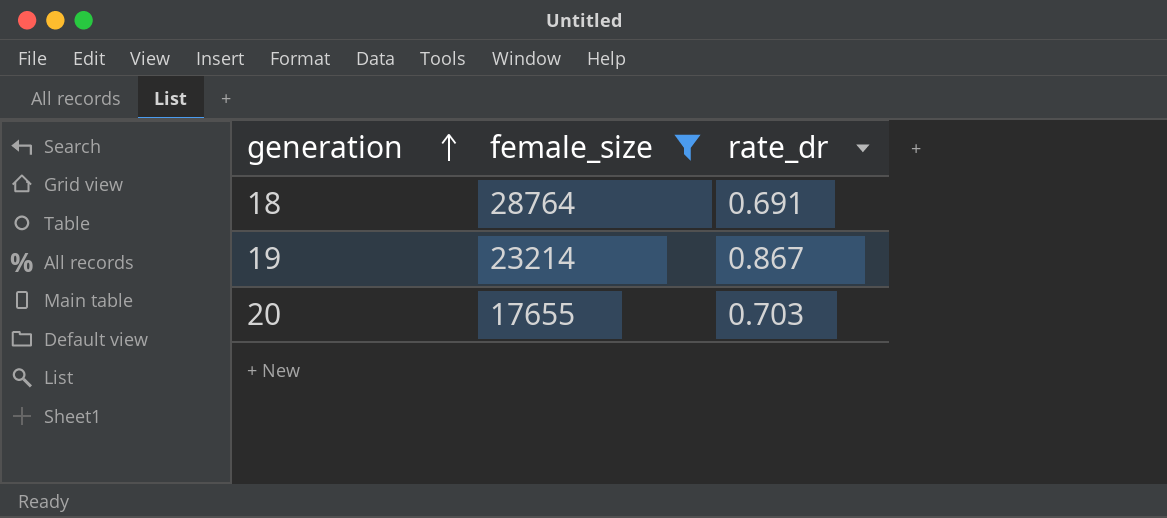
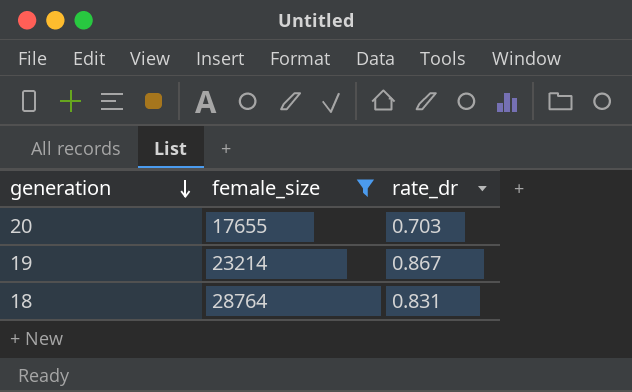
row order: generation ascending -> generation descending
18 | rate_dr: 0.691 -> 0.831

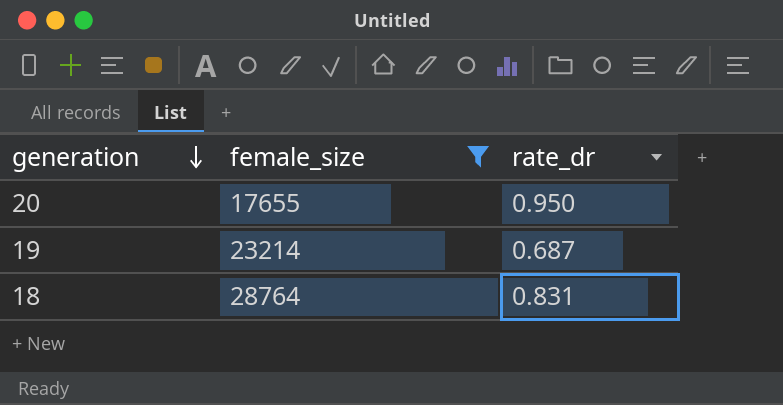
20 | rate_dr: 0.703 -> 0.950
19 | rate_dr: 0.867 -> 0.687

